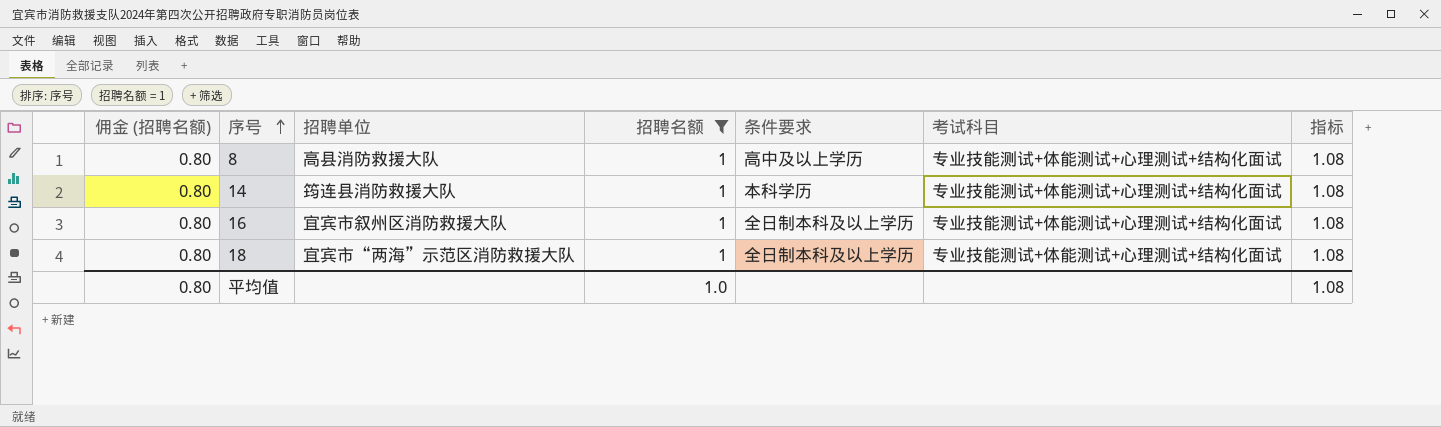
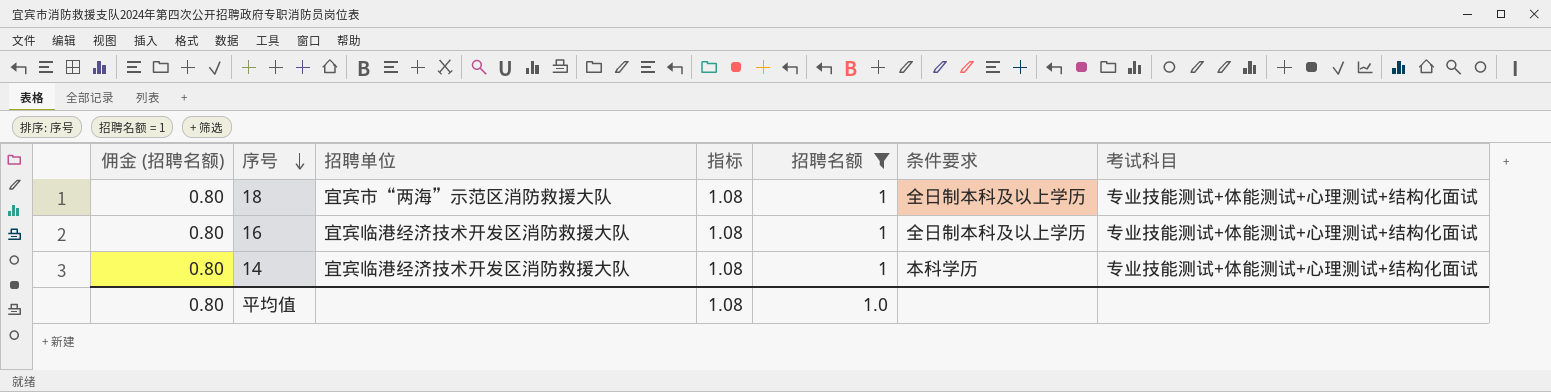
row order: 序号 ascending -> 序号 descending
column 指标 | position: 7 -> 4
row 8: 0.80 | 高县消防救援大队 | 1 | 高中及以上学历 | 专业技能测试+体能测试+心理测试+结构化面试 | 1.08 -> none
16 | 招聘单位: 宜宾市叙州区消防救援大队 -> 宜宾临港经济技术开发区消防救援大队
14 | 招聘单位: 筠连县消防救援大队 -> 宜宾临港经济技术开发区消防救援大队

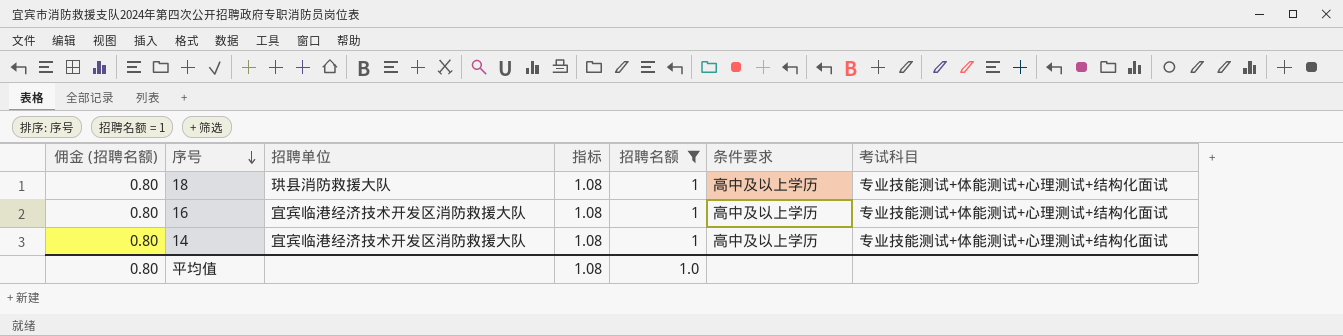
18 | 招聘单位: 宜宾市“两海”示范区消防救援大队 -> 珙县消防救援大队
18 | 条件要求: 全日制本科及以上学历 -> 高中及以上学历
16 | 条件要求: 全日制本科及以上学历 -> 高中及以上学历
14 | 条件要求: 本科学历 -> 高中及以上学历

